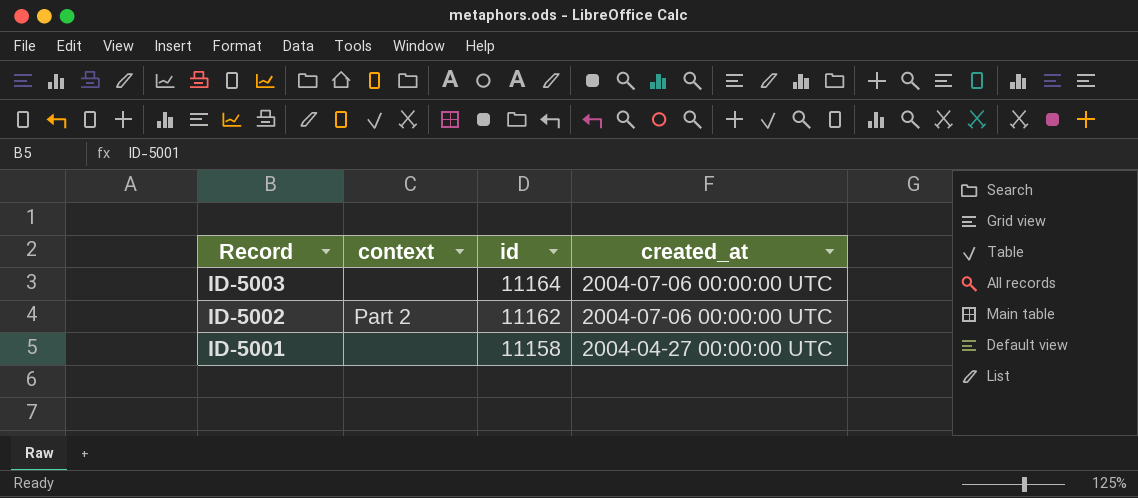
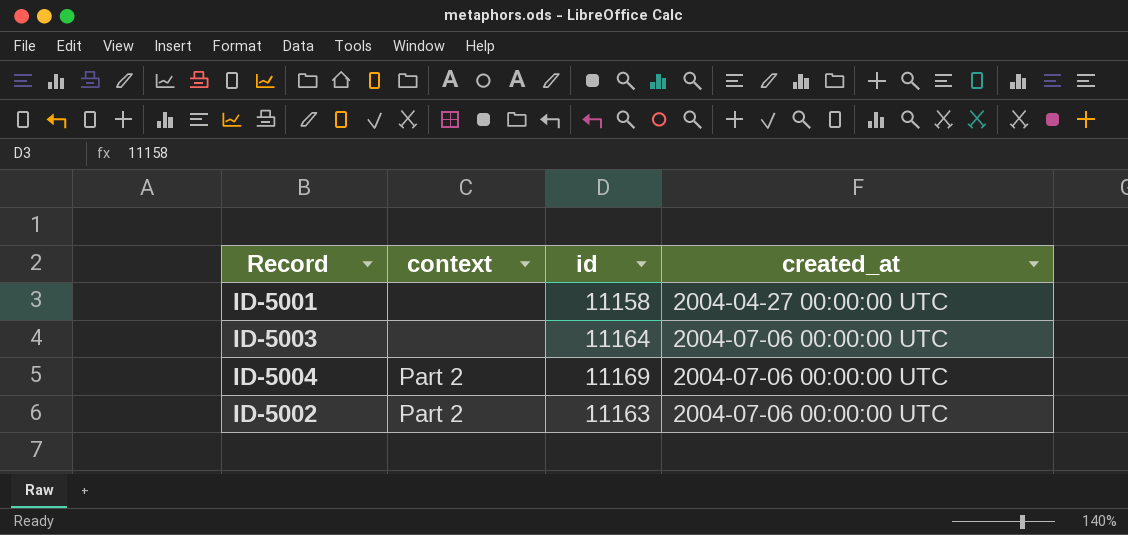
row order: Record descending -> created_at ascending
row ID-5004: none -> Part 2 | 11169 | 2004-07-06 00:00:00 UTC
ID-5002 | id: 11162 -> 11163

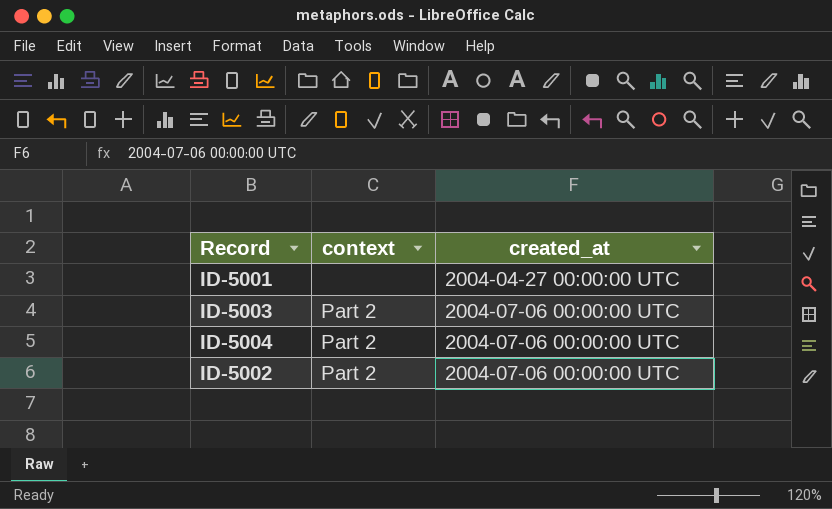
column id | position: 3 -> none
ID-5003 | context: none -> Part 2

